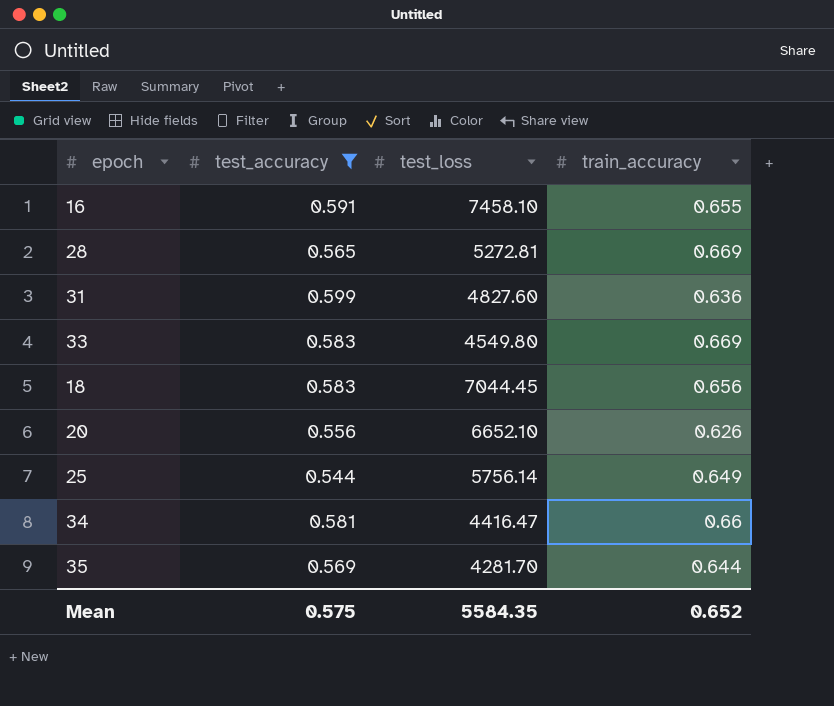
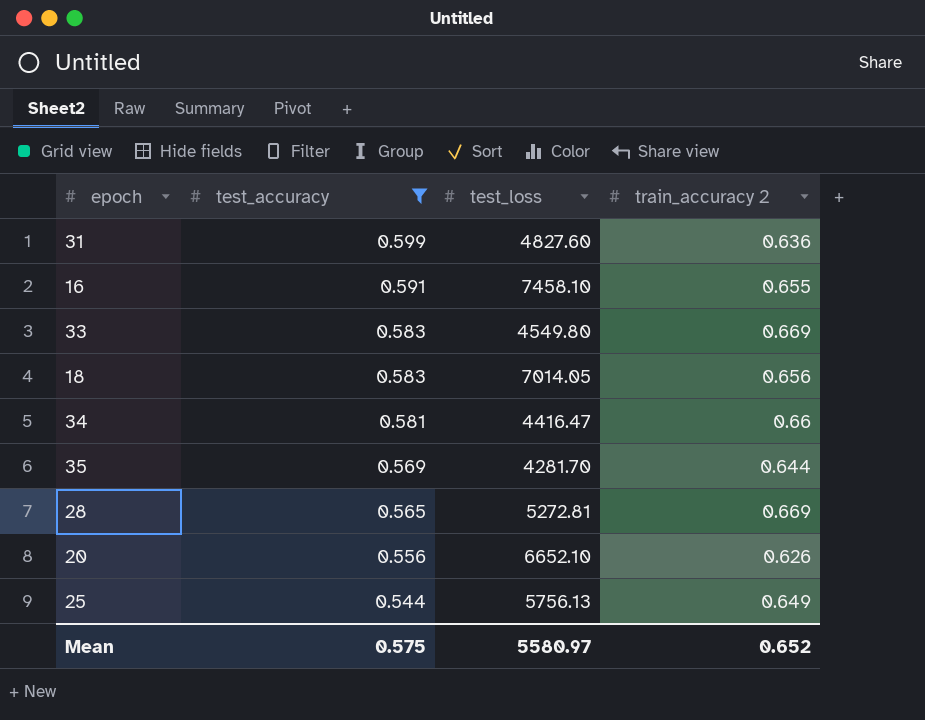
row order: none -> test_accuracy descending
column name: train_accuracy -> train_accuracy 2
18 | test_loss: 7044.45 -> 7014.05
25 | test_loss: 5756.14 -> 5756.13
Mean | test_loss: 5584.35 -> 5580.97

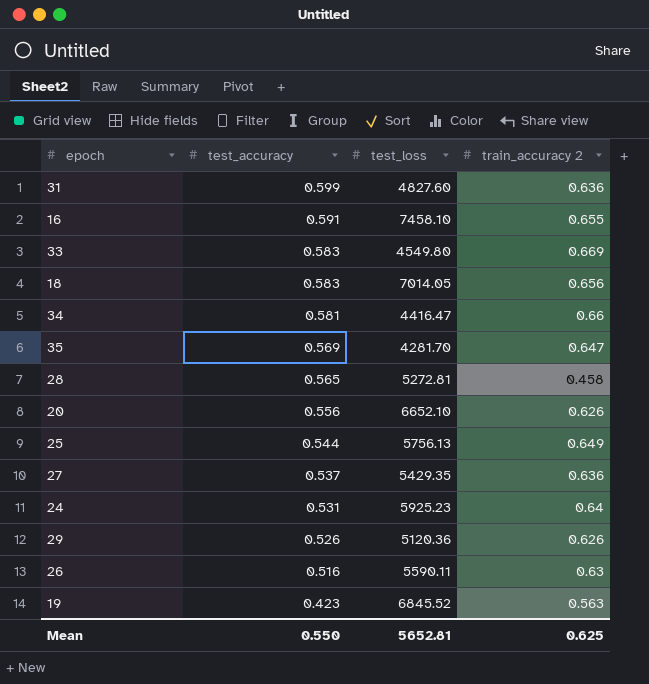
filter: test_accuracy >= 0.544 -> none
35 | train_accuracy 2: 0.644 -> 0.647
28 | train_accuracy 2: 0.669 -> 0.458
Mean | test_accuracy: 0.575 -> 0.550
Mean | test_loss: 5580.97 -> 5652.81
Mean | train_accuracy 2: 0.652 -> 0.625

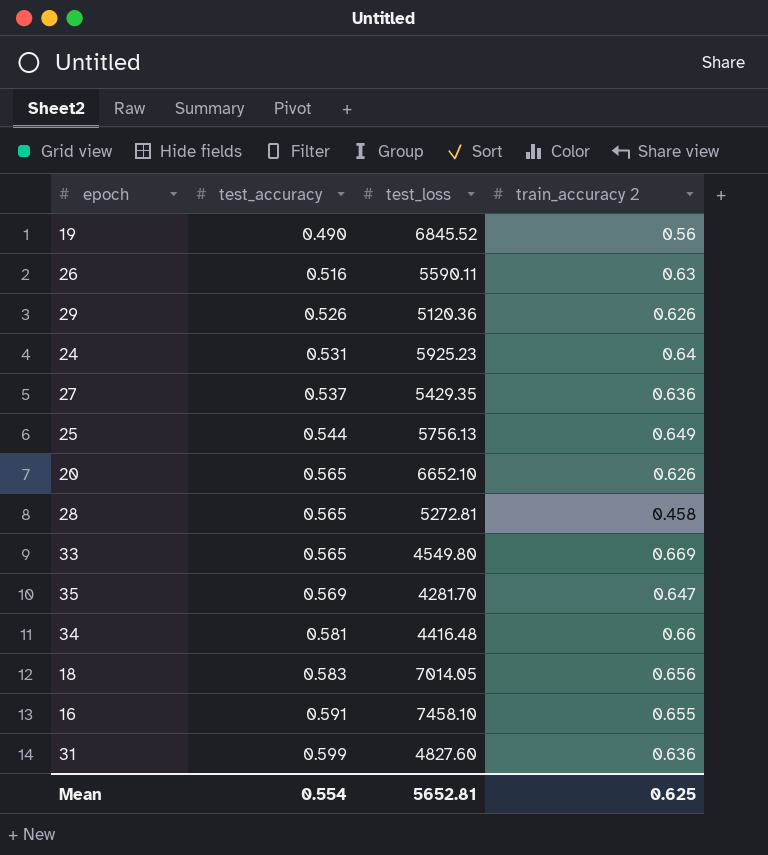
row order: test_accuracy descending -> test_accuracy ascending
19 | test_accuracy: 0.423 -> 0.490
19 | train_accuracy 2: 0.563 -> 0.56
20 | test_accuracy: 0.556 -> 0.565
33 | test_accuracy: 0.583 -> 0.565
34 | test_loss: 4416.47 -> 4416.48
Mean | test_accuracy: 0.550 -> 0.554

